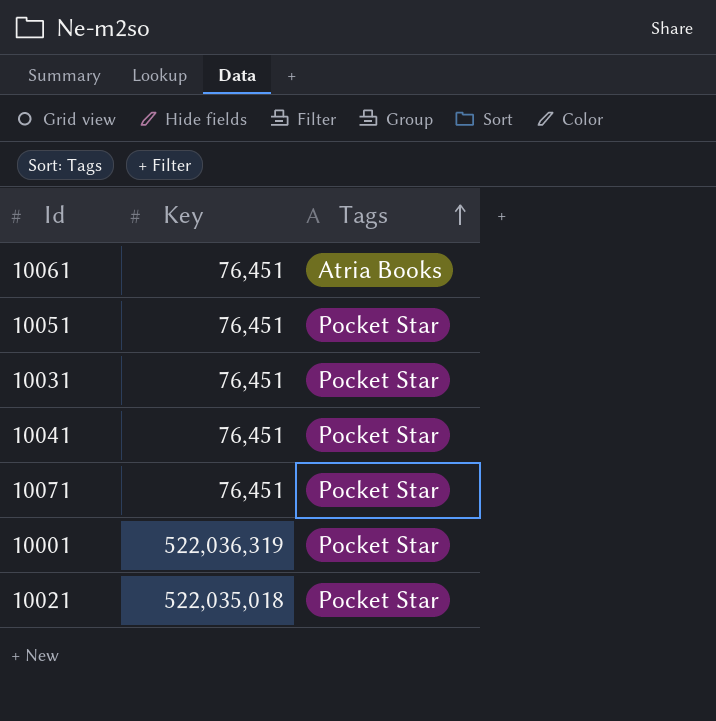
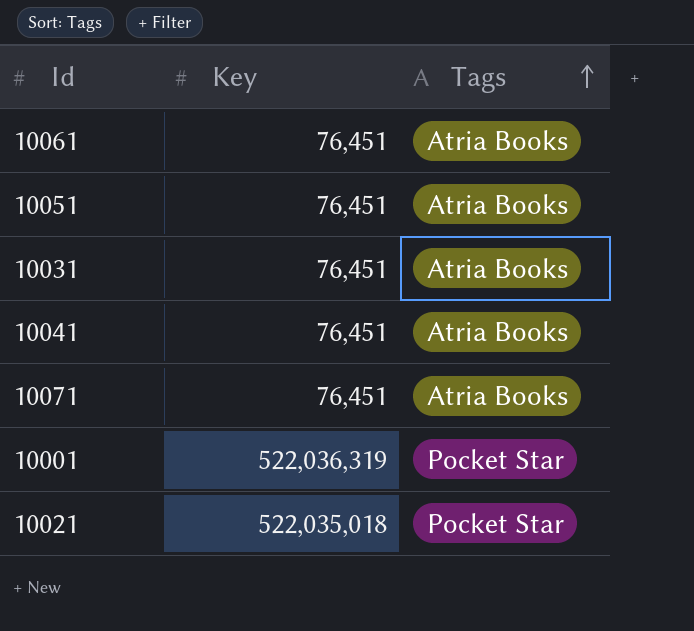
10051 | Tags: Pocket Star -> Atria Books
10031 | Tags: Pocket Star -> Atria Books
10041 | Tags: Pocket Star -> Atria Books
10071 | Tags: Pocket Star -> Atria Books

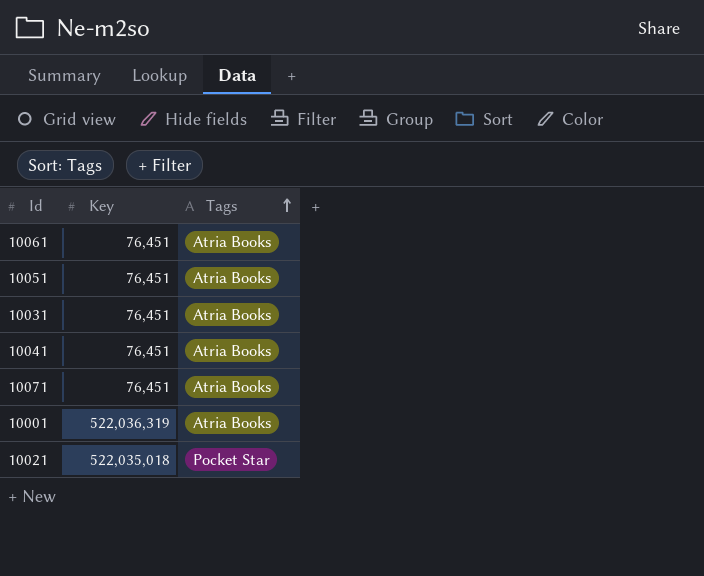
10001 | Tags: Pocket Star -> Atria Books

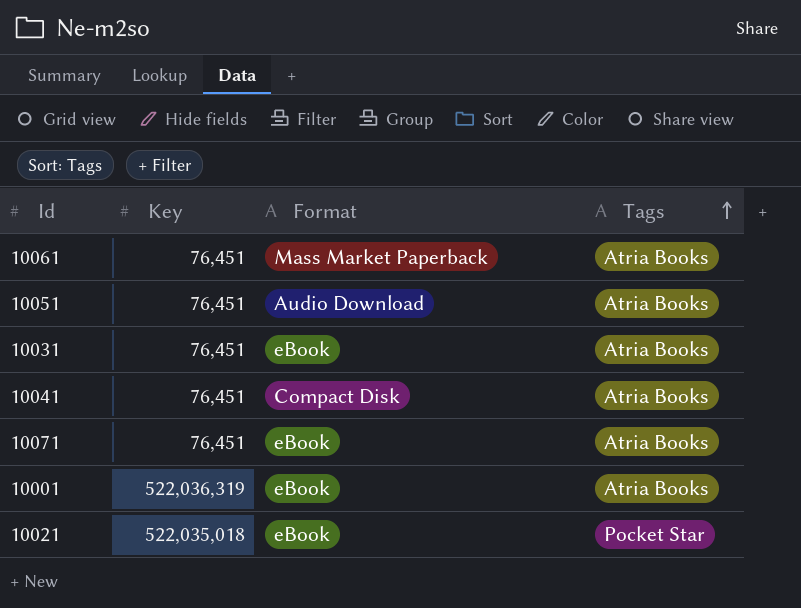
column Format | position: none -> 3

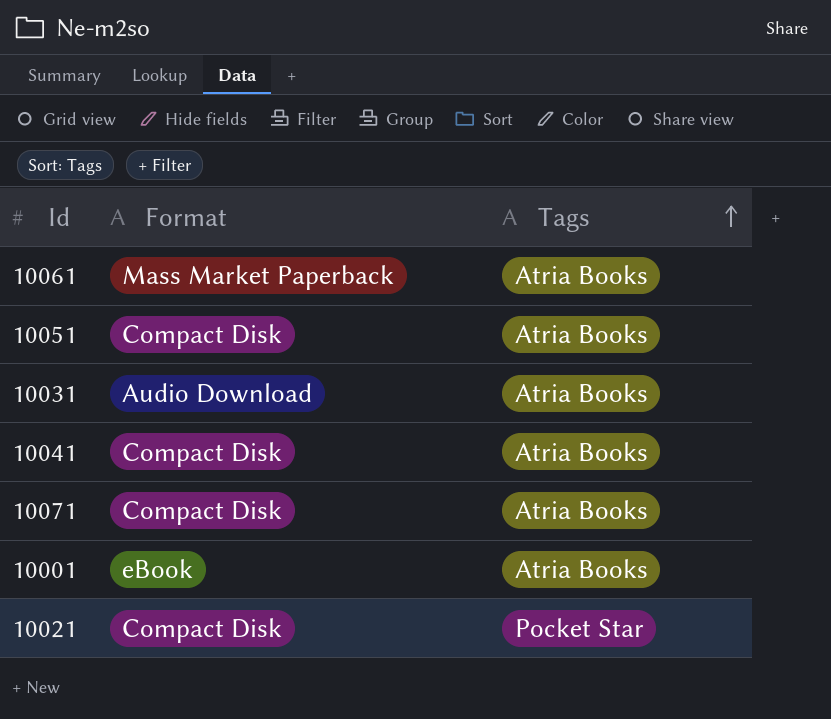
column Key | position: 2 -> none
10051 | Format: Audio Download -> Compact Disk
10031 | Format: eBook -> Audio Download
10071 | Format: eBook -> Compact Disk
10021 | Format: eBook -> Compact Disk

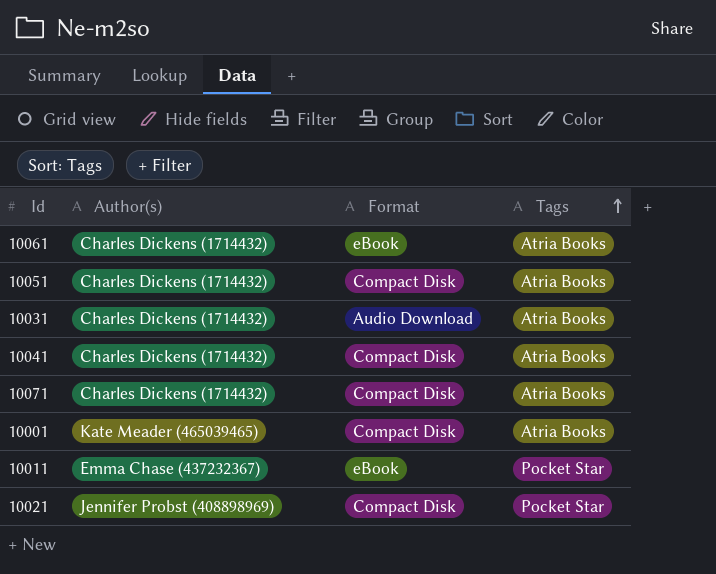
column Author(s) | position: none -> 2
10061 | Format: Mass Market Paperback -> eBook
10001 | Format: eBook -> Compact Disk
row 10011: none -> Emma Chase (437232367) | eBook | Pocket Star

